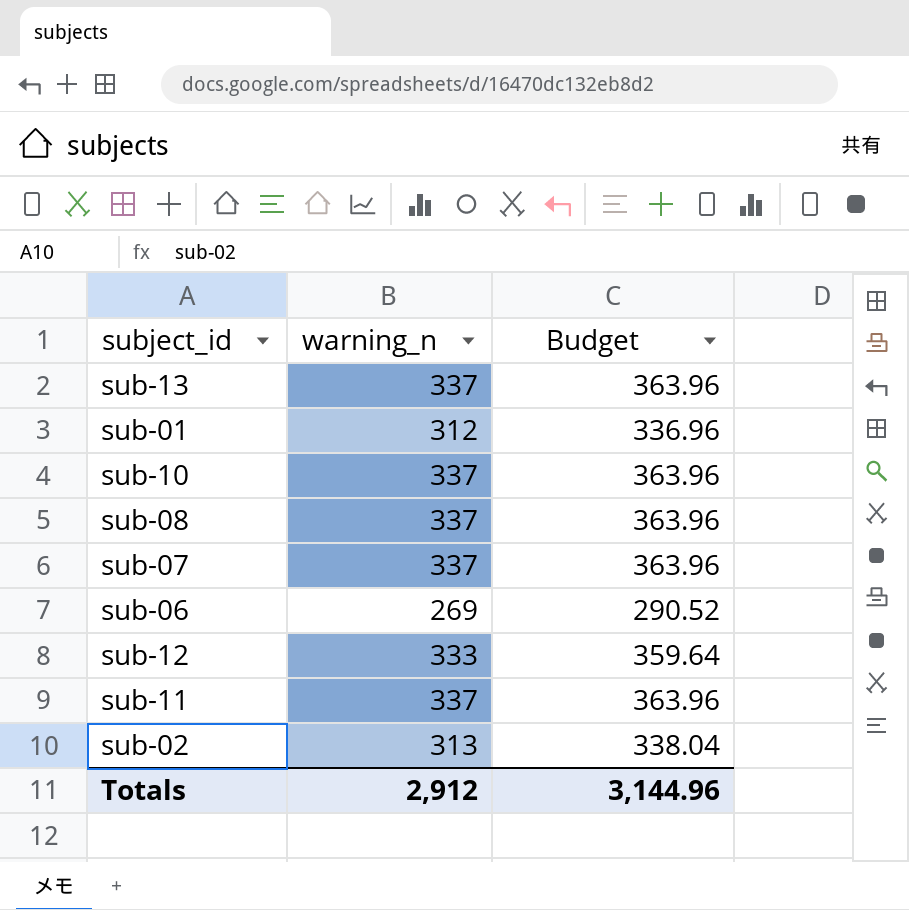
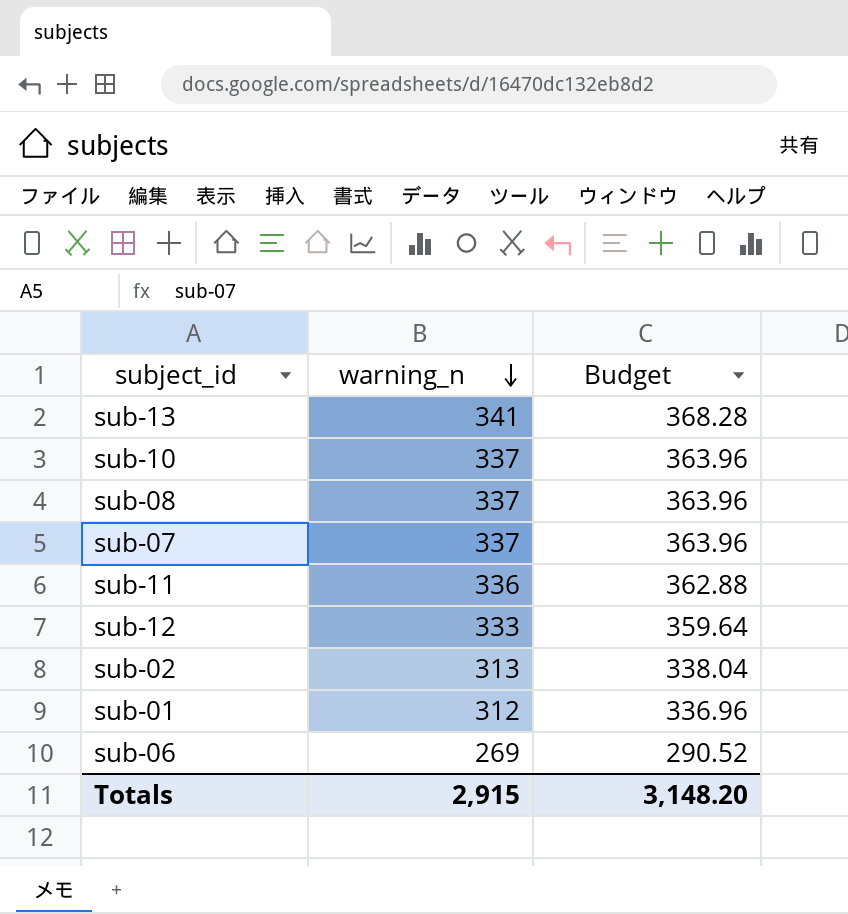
row order: none -> warning_n descending
sub-13 | warning_n: 337 -> 341
sub-13 | Budget: 363.96 -> 368.28
sub-11 | warning_n: 337 -> 336
sub-11 | Budget: 363.96 -> 362.88
Totals | warning_n: 2,912 -> 2,915
Totals | Budget: 3,144.96 -> 3,148.20

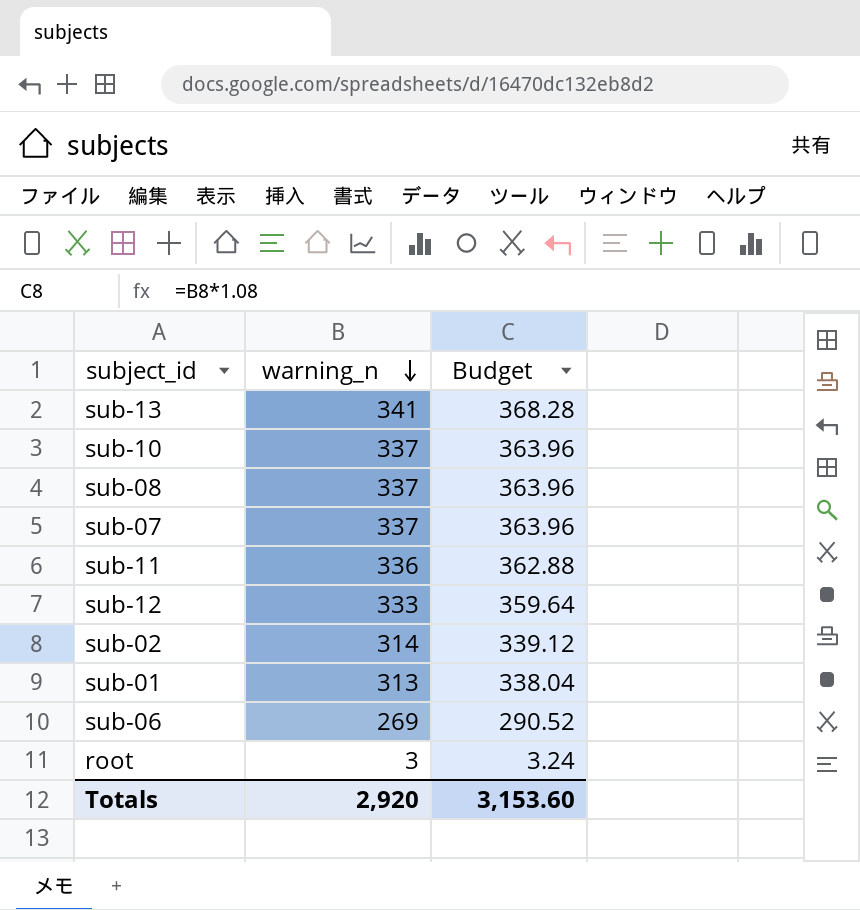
sub-02 | warning_n: 313 -> 314
sub-02 | Budget: 338.04 -> 339.12
sub-01 | warning_n: 312 -> 313
sub-01 | Budget: 336.96 -> 338.04
row root: none -> 3 | 3.24
Totals | warning_n: 2,915 -> 2,920
Totals | Budget: 3,148.20 -> 3,153.60

